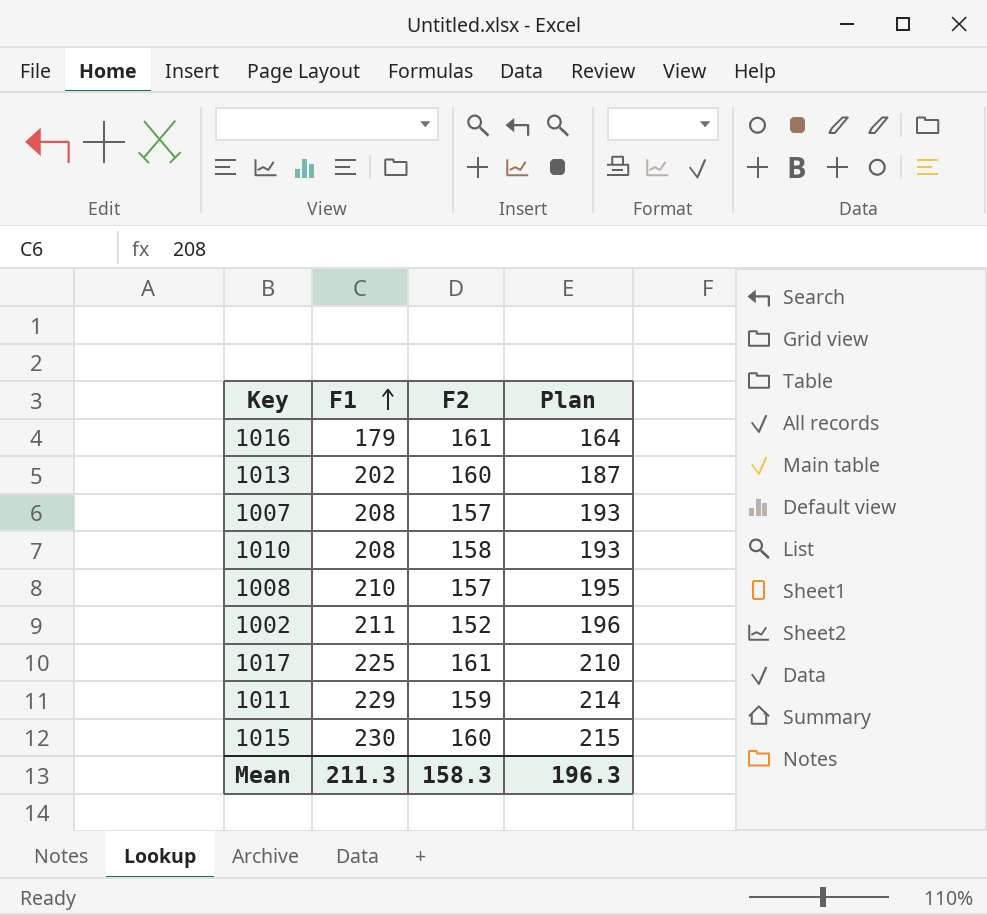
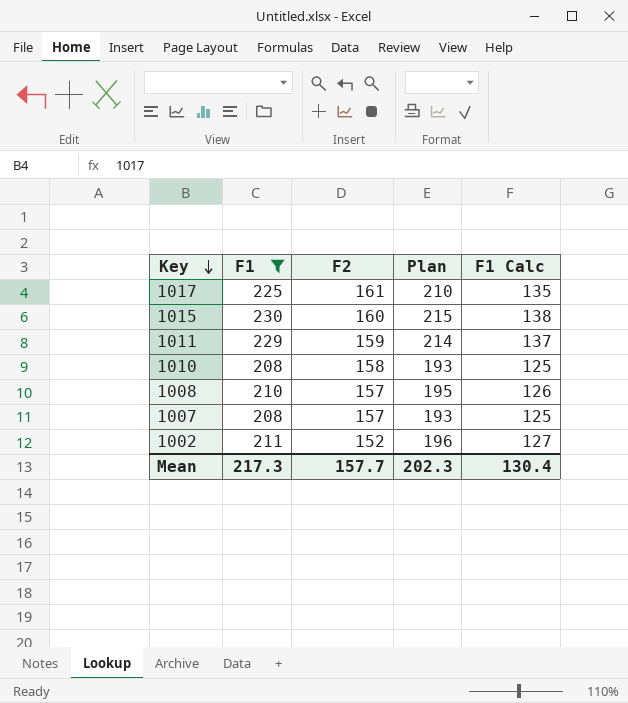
filter: none -> F1 >= 208
row order: F1 ascending -> Key descending
column F1 Calc | formula: none -> [F1] * 0.6
Mean | F1: 211.3 -> 217.3
Mean | F2: 158.3 -> 157.7
Mean | Plan: 196.3 -> 202.3

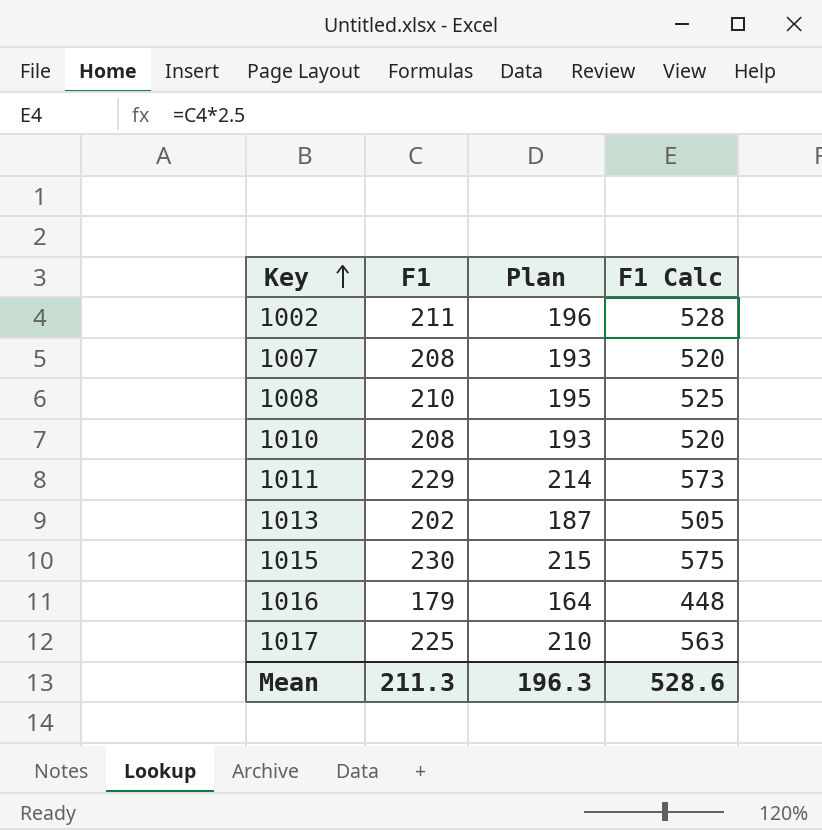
filter: F1 >= 208 -> none
row order: Key descending -> Key ascending
column F2 | position: 3 -> none
column F1 Calc | formula: [F1] * 0.6 -> [F1] * 2.5
Mean | F1: 217.3 -> 211.3
Mean | Plan: 202.3 -> 196.3
Mean | F1 Calc: 130.4 -> 528.6

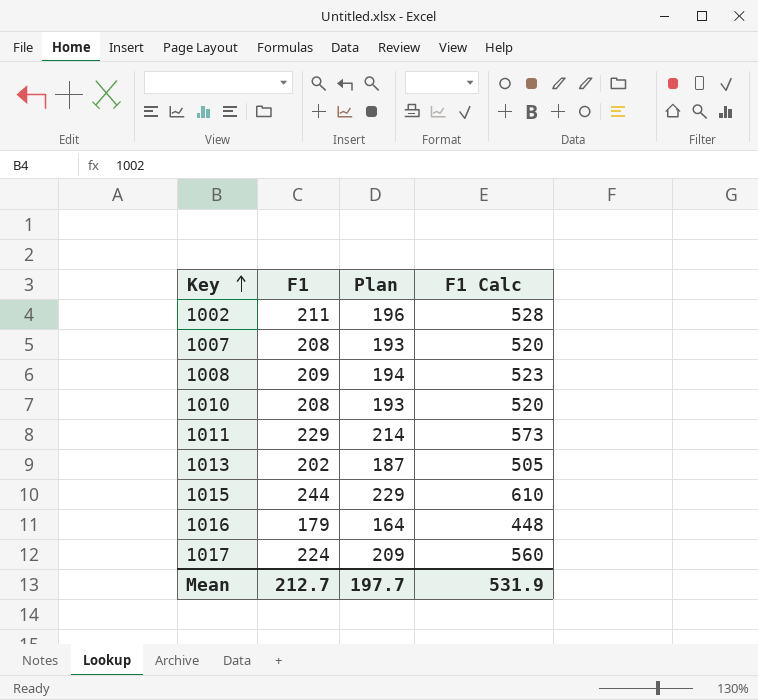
1008 | F1: 210 -> 209
1008 | Plan: 195 -> 194
1008 | F1 Calc: 525 -> 523
1015 | F1: 230 -> 244
1015 | Plan: 215 -> 229
1015 | F1 Calc: 575 -> 610
1017 | F1: 225 -> 224
1017 | Plan: 210 -> 209
1017 | F1 Calc: 563 -> 560
Mean | F1: 211.3 -> 212.7
Mean | Plan: 196.3 -> 197.7
Mean | F1 Calc: 528.6 -> 531.9

